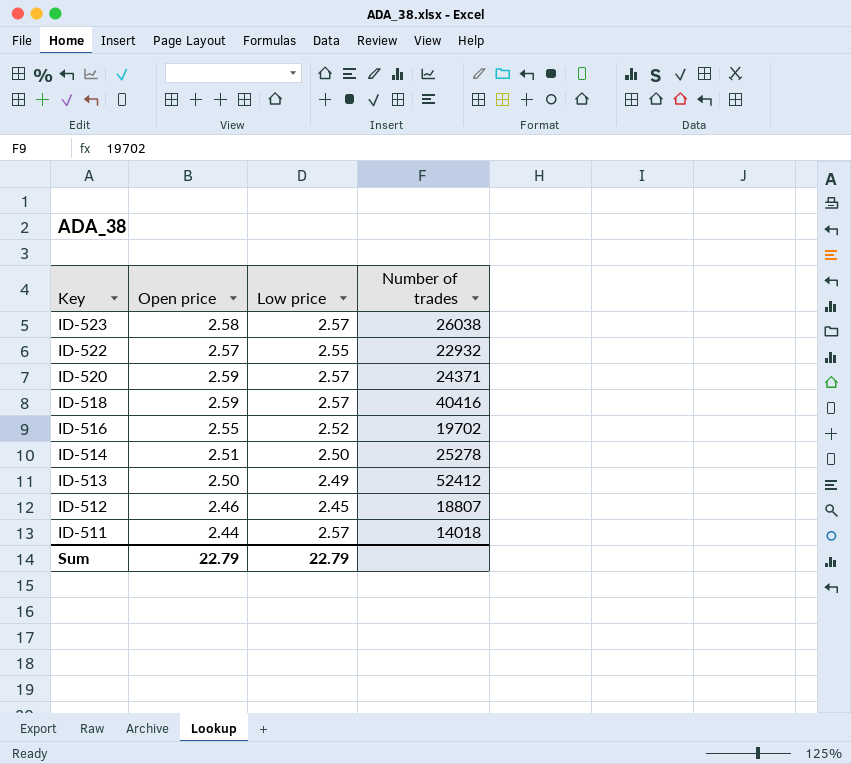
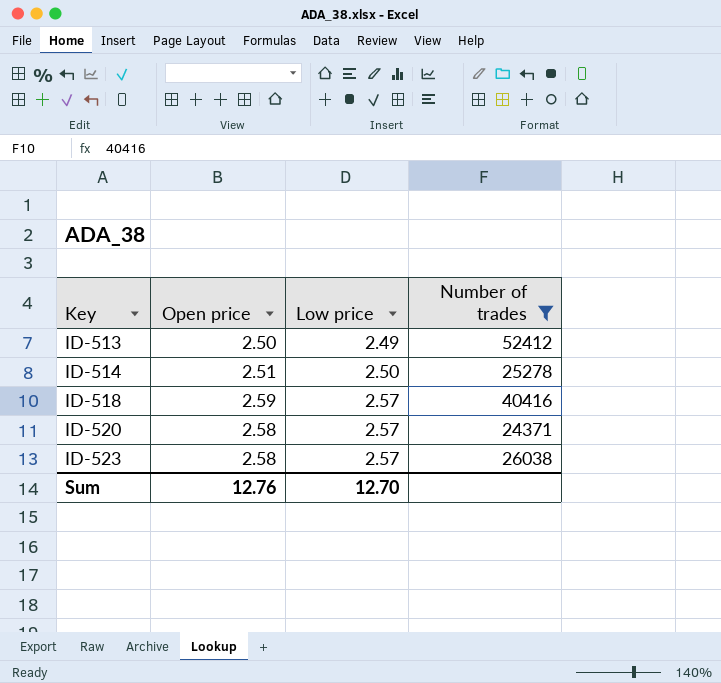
filter: none -> Number of trades >= 24371
row order: Key descending -> Key ascending
ID-520 | Open price: 2.59 -> 2.58
Sum | Open price: 22.79 -> 12.76
Sum | Low price: 22.79 -> 12.70

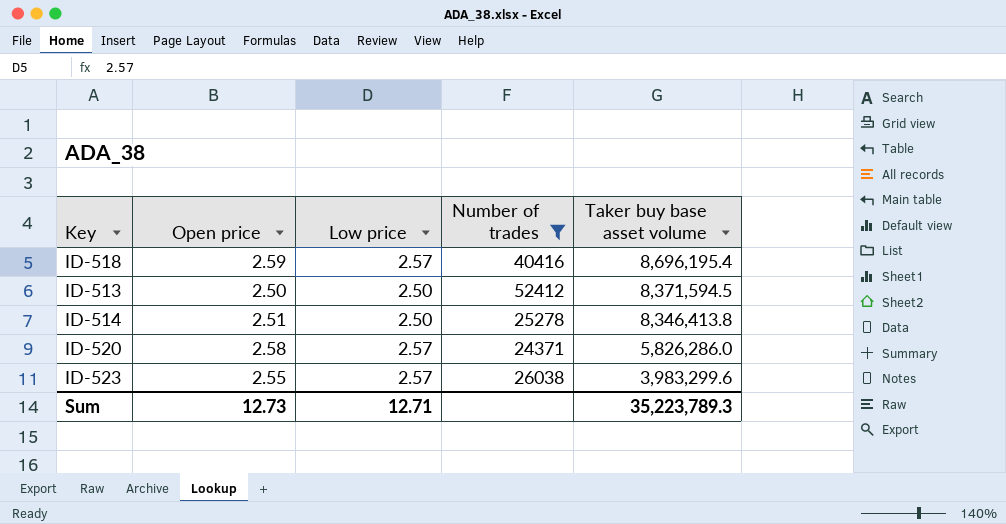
row order: Key ascending -> Taker buy base asset volume descending
column Taker buy base asset volume | position: none -> 5
ID-513 | Low price: 2.49 -> 2.50
ID-523 | Open price: 2.58 -> 2.55
Sum | Open price: 12.76 -> 12.73
Sum | Low price: 12.70 -> 12.71

